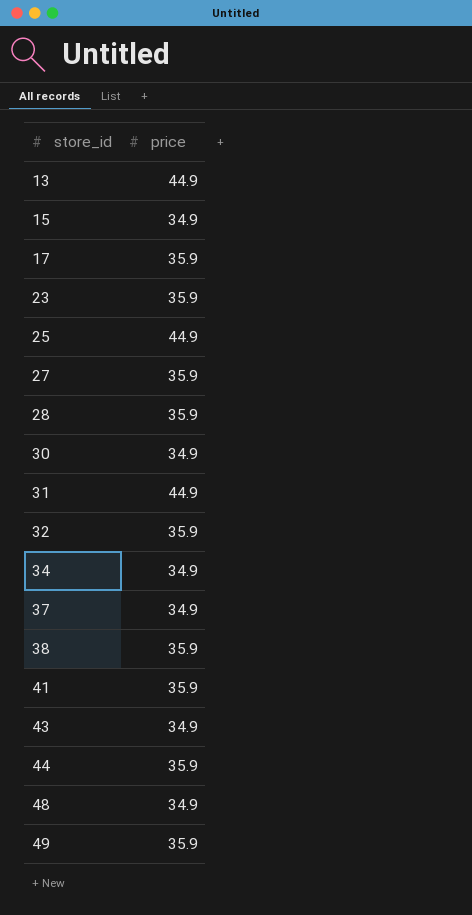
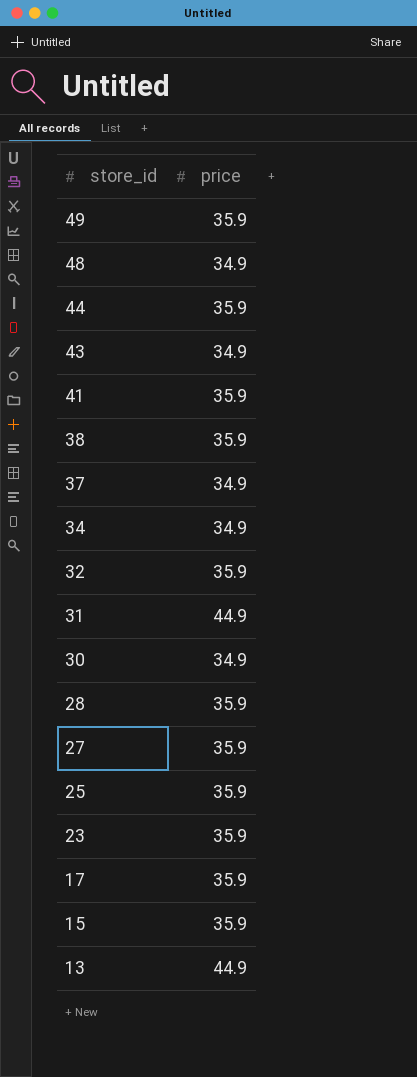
row order: store_id ascending -> store_id descending
25 | price: 44.9 -> 35.9
15 | price: 34.9 -> 35.9

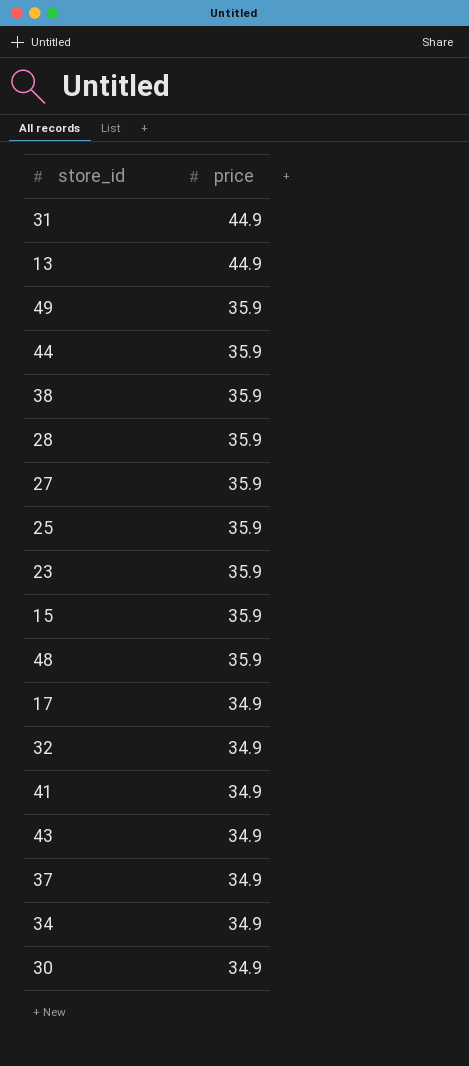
row order: store_id descending -> price descending
48 | price: 34.9 -> 35.9
17 | price: 35.9 -> 34.9
32 | price: 35.9 -> 34.9
41 | price: 35.9 -> 34.9

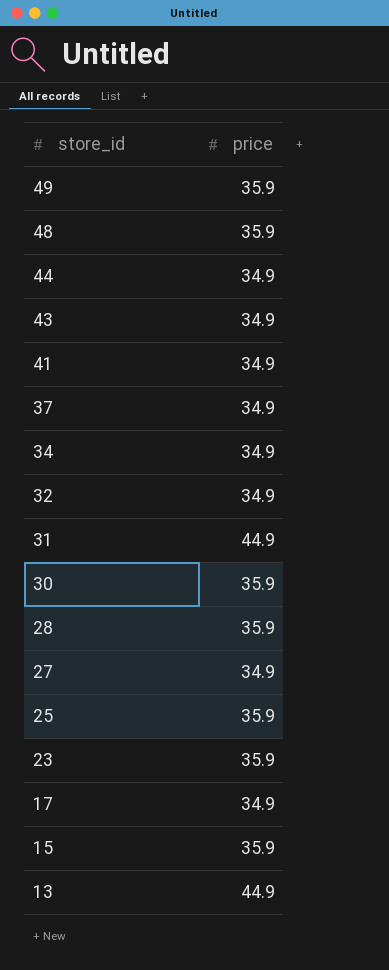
row order: price descending -> store_id descending
row 38: 35.9 -> none
44 | price: 35.9 -> 34.9
30 | price: 34.9 -> 35.9
27 | price: 35.9 -> 34.9

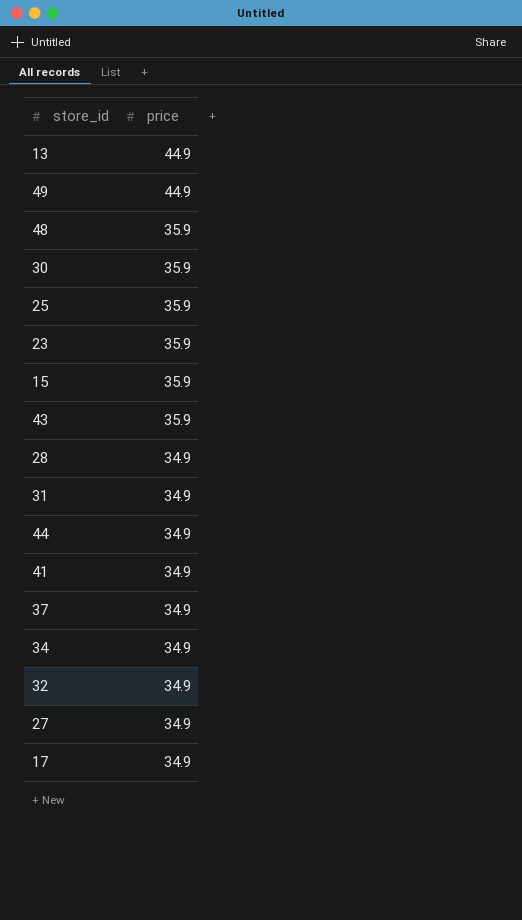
row order: store_id descending -> price descending
49 | price: 35.9 -> 44.9
43 | price: 34.9 -> 35.9
28 | price: 35.9 -> 34.9
31 | price: 44.9 -> 34.9

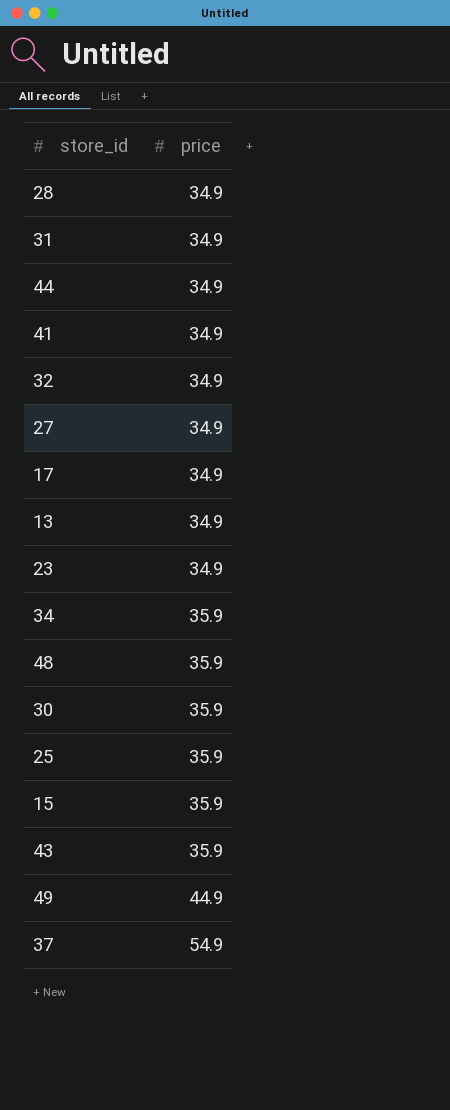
row order: price descending -> price ascending
13 | price: 44.9 -> 34.9
23 | price: 35.9 -> 34.9
34 | price: 34.9 -> 35.9
37 | price: 34.9 -> 54.9

